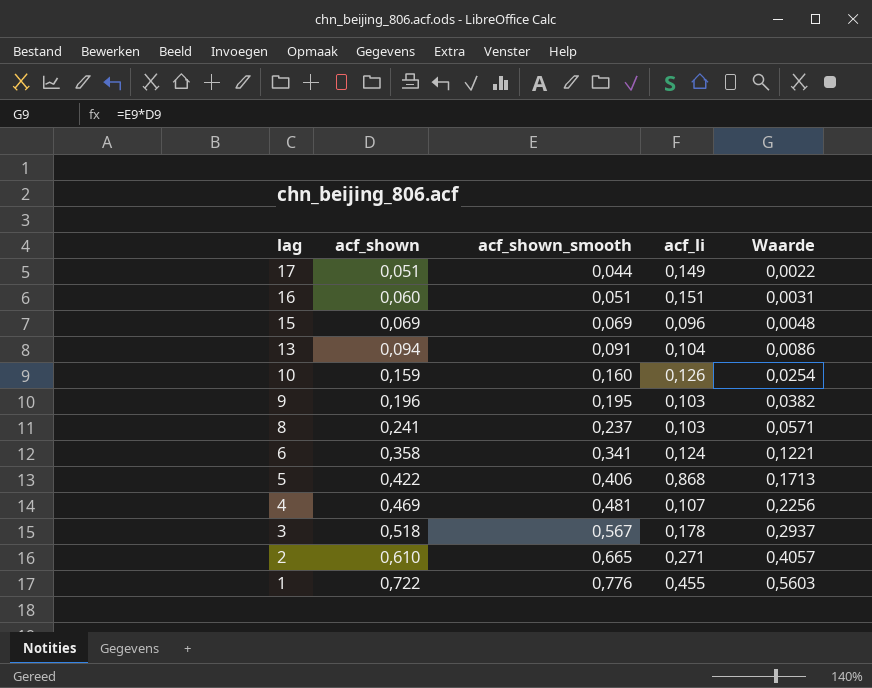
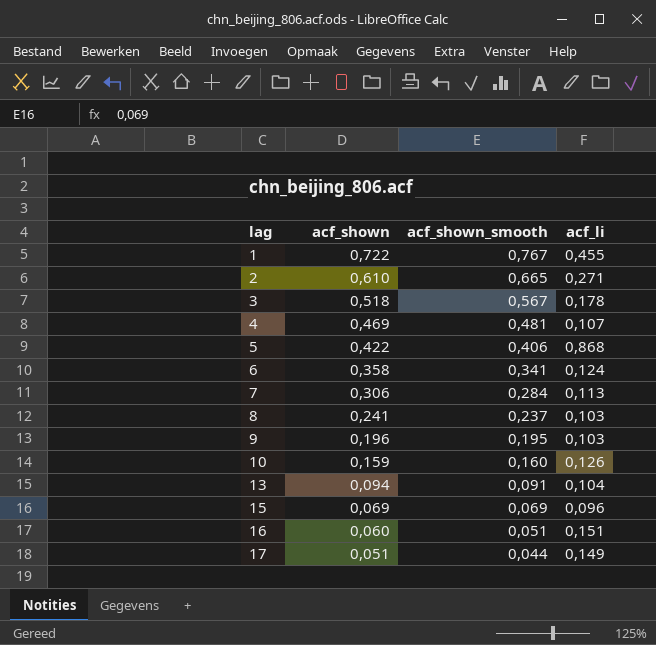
row order: lag descending -> lag ascending
column Waarde | formula: [acf_shown] * [acf_shown_smooth] -> none
1 | acf_shown_smooth: 0,776 -> 0,767
row 7: none -> 0,306 | 0,284 | 0,113

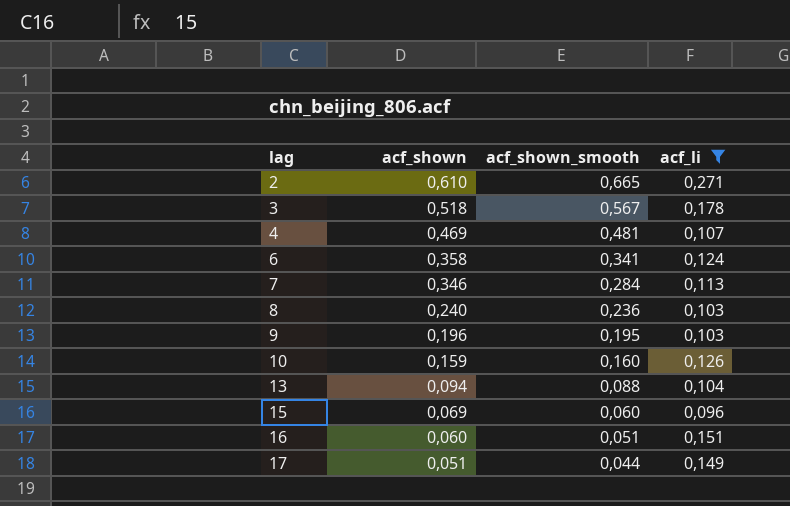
filter: none -> acf_li <= 0,271
7 | acf_shown: 0,306 -> 0,346
8 | acf_shown: 0,241 -> 0,240
8 | acf_shown_smooth: 0,237 -> 0,236
13 | acf_shown_smooth: 0,091 -> 0,088
15 | acf_shown_smooth: 0,069 -> 0,060

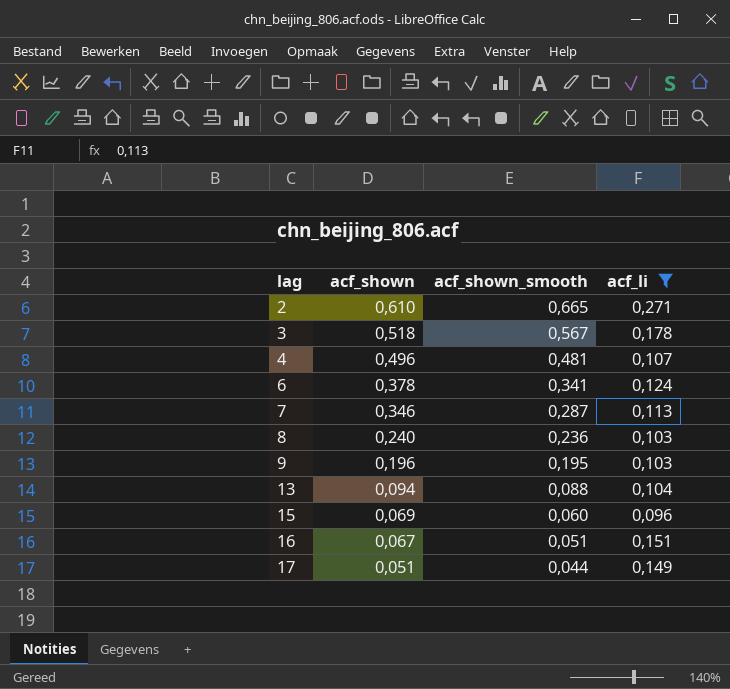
row 10: 0,159 | 0,160 | 0,126 -> none
4 | acf_shown: 0,469 -> 0,496
6 | acf_shown: 0,358 -> 0,378
7 | acf_shown_smooth: 0,284 -> 0,287
16 | acf_shown: 0,060 -> 0,067

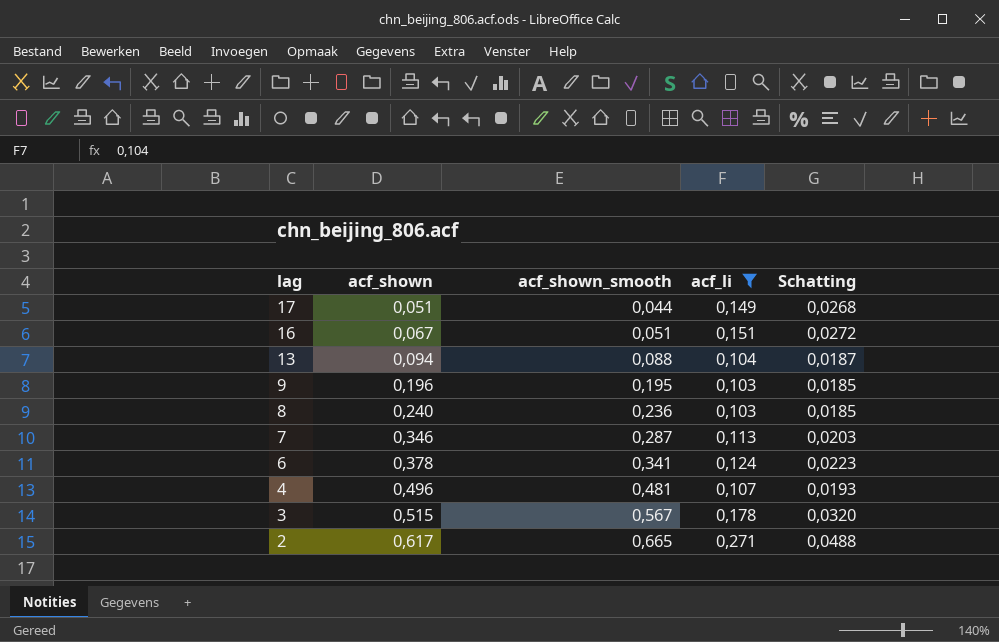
row order: lag ascending -> lag descending
column Schatting | formula: none -> [acf_li] * 0,18
row 15: 0,069 | 0,060 | 0,096 -> none
3 | acf_shown: 0,518 -> 0,515
2 | acf_shown: 0,610 -> 0,617

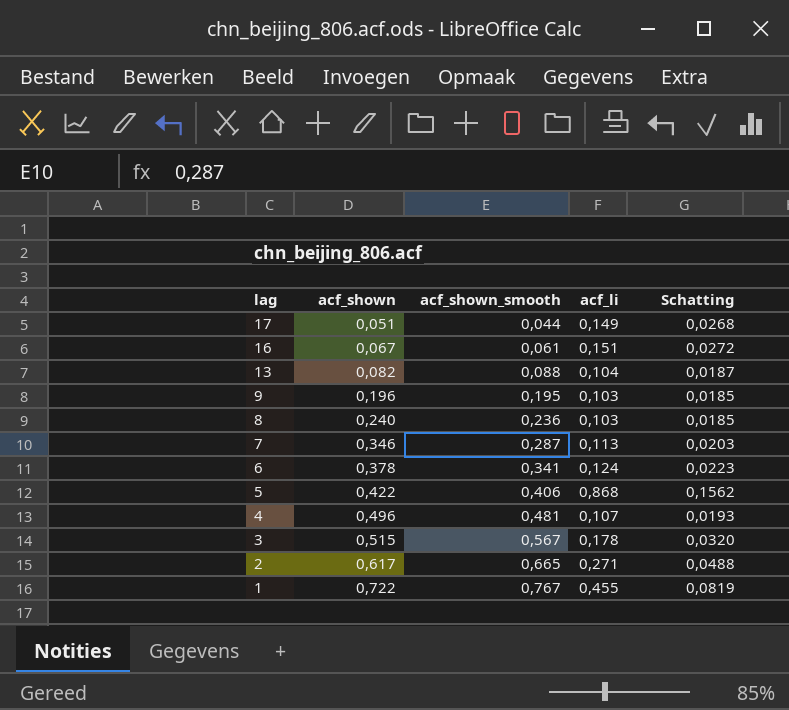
filter: acf_li <= 0,271 -> none
16 | acf_shown_smooth: 0,051 -> 0,061
13 | acf_shown: 0,094 -> 0,082

